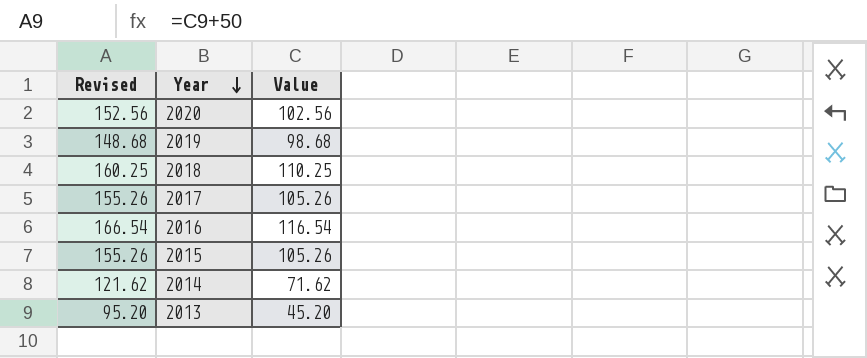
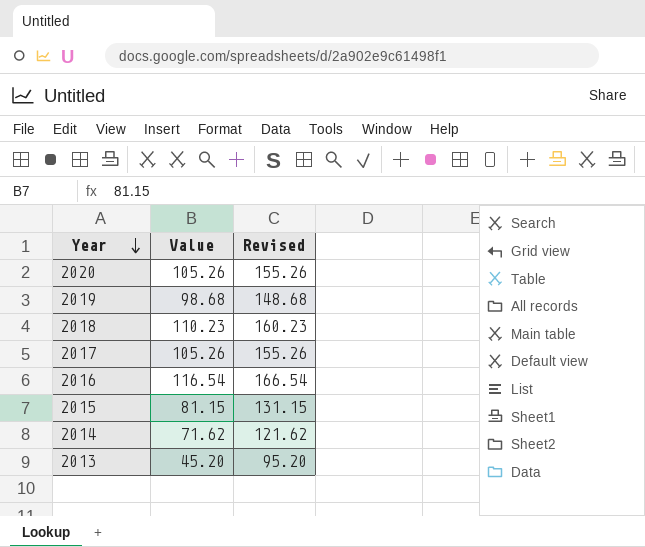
column Revised | position: 1 -> 3
2020 | Value: 102.56 -> 105.26
2020 | Revised: 152.56 -> 155.26
2018 | Value: 110.25 -> 110.23
2018 | Revised: 160.25 -> 160.23
2015 | Value: 105.26 -> 81.15
2015 | Revised: 155.26 -> 131.15

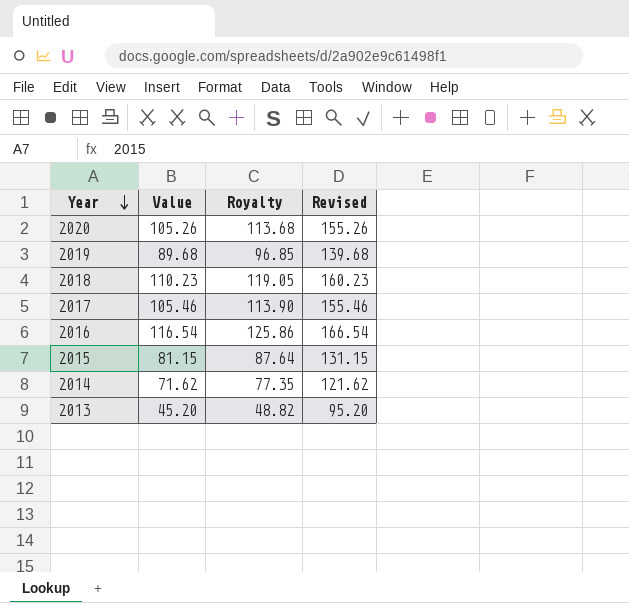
column Royalty | formula: none -> [Value] * 1.08
2019 | Value: 98.68 -> 89.68
2019 | Revised: 148.68 -> 139.68
2017 | Value: 105.26 -> 105.46
2017 | Revised: 155.26 -> 155.46

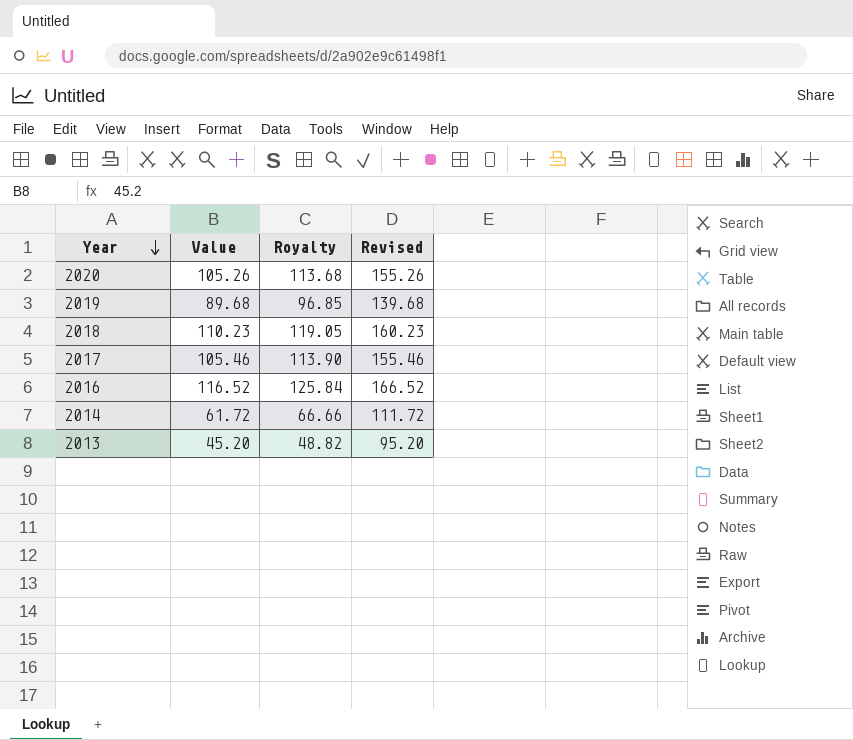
row 2015: 81.15 | 87.64 | 131.15 -> none
2016 | Value: 116.54 -> 116.52
2016 | Royalty: 125.86 -> 125.84
2016 | Revised: 166.54 -> 166.52
2014 | Value: 71.62 -> 61.72
2014 | Royalty: 77.35 -> 66.66
2014 | Revised: 121.62 -> 111.72

